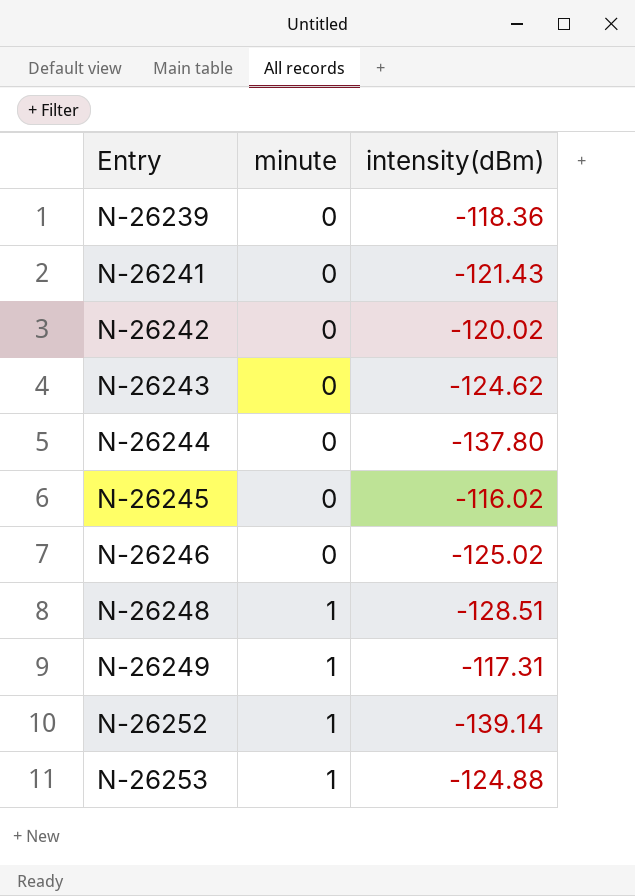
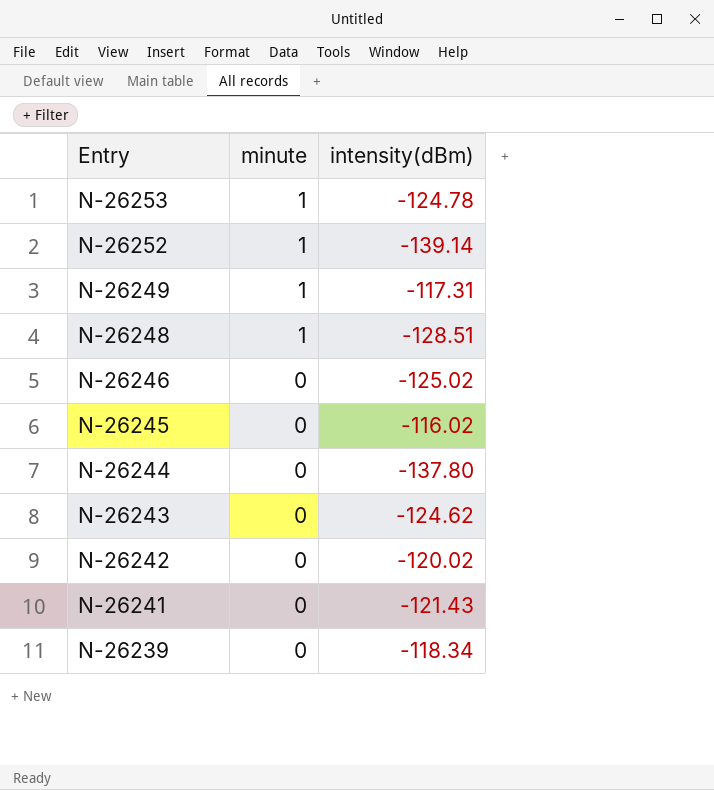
row order: Entry ascending -> Entry descending
N-26253 | intensity(dBm): -124.88 -> -124.78
N-26239 | intensity(dBm): -118.36 -> -118.34

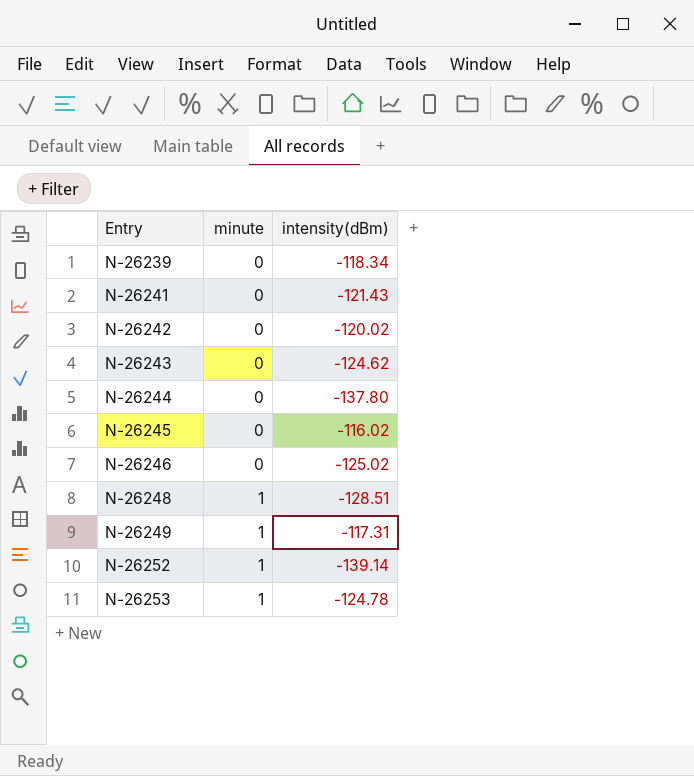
row order: Entry descending -> Entry ascending

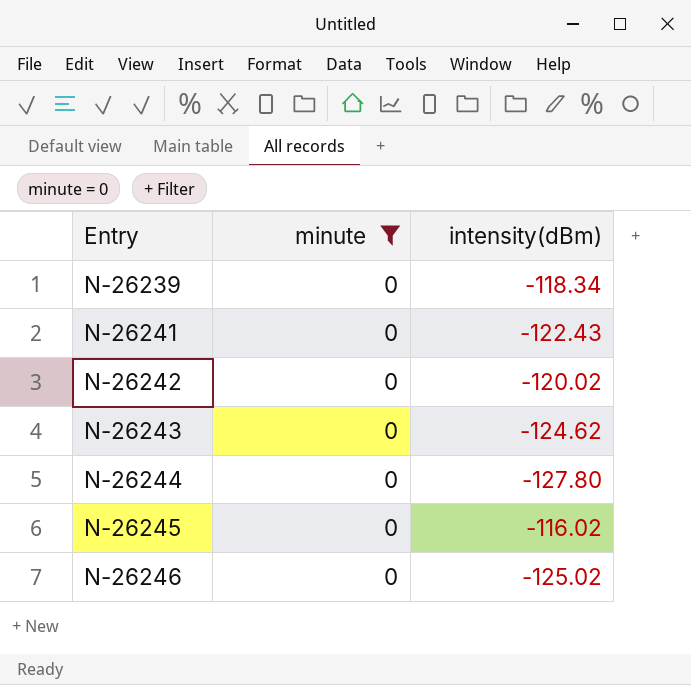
filter: none -> minute = 0
N-26241 | intensity(dBm): -121.43 -> -122.43
N-26244 | intensity(dBm): -137.80 -> -127.80

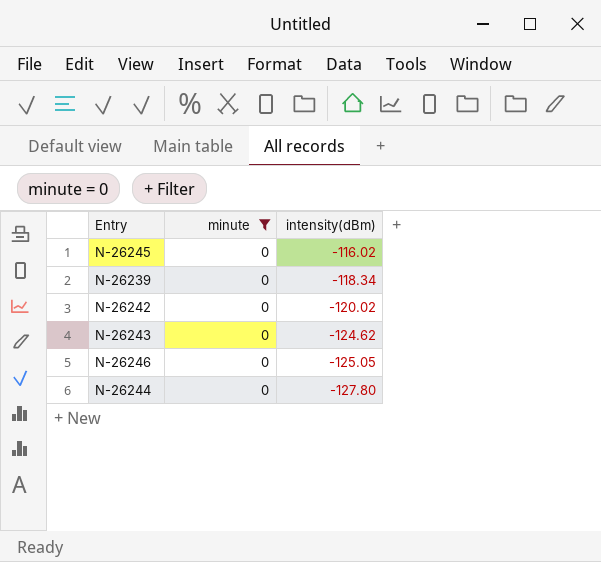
row order: Entry ascending -> intensity(dBm) descending
row N-26241: 0 | -122.43 -> none
N-26246 | intensity(dBm): -125.02 -> -125.05

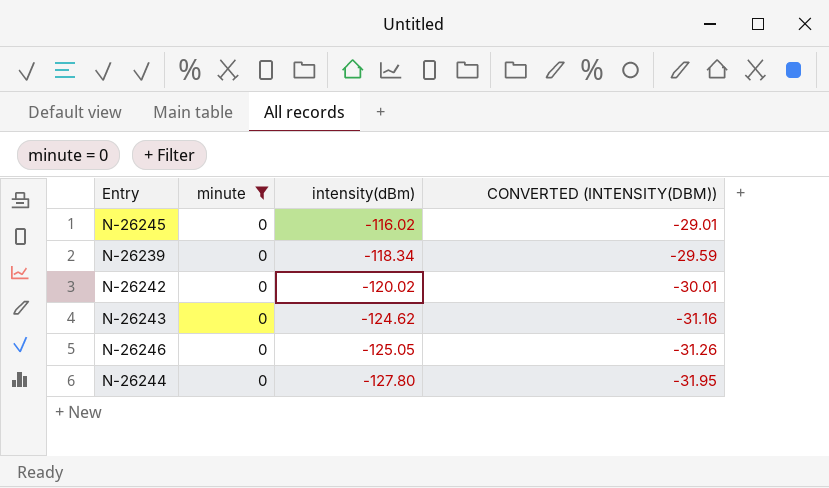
column CONVERTED (INTENSITY(DBM)) | formula: none -> [intensity(dBm)] * 0.25

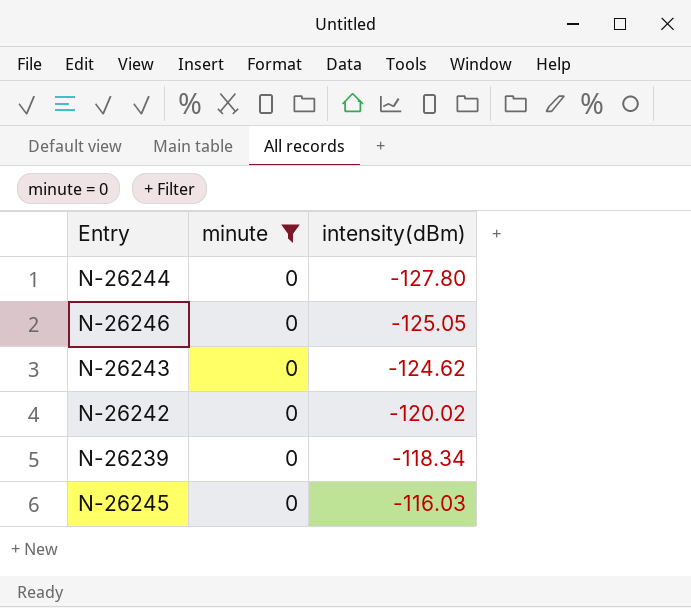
row order: intensity(dBm) descending -> intensity(dBm) ascending
column CONVERTED (INTENSITY(DBM)) | formula: [intensity(dBm)] * 0.25 -> none
N-26245 | intensity(dBm): -116.02 -> -116.03

